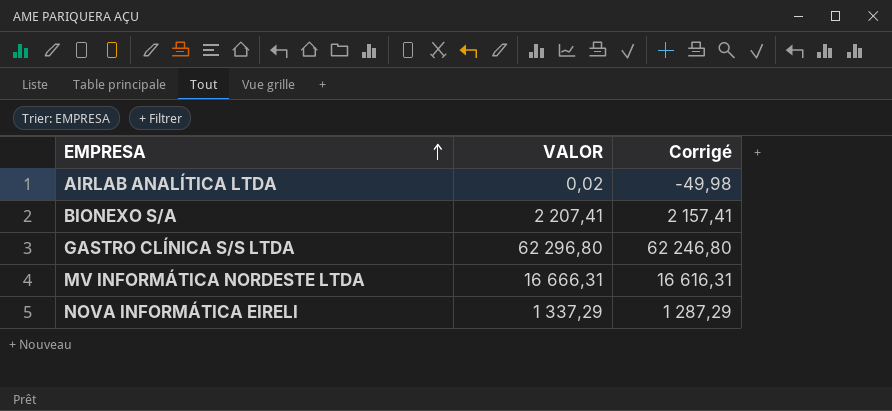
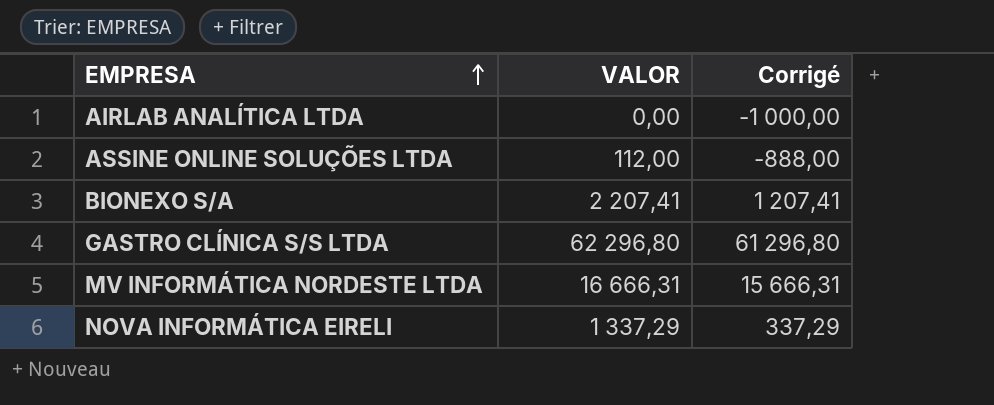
column Corrigé | formula: [VALOR] - 50 -> [VALOR] - 1000
AIRLAB ANALÍTICA LTDA | VALOR: 0,02 -> 0,00
row ASSINE ONLINE SOLUÇÕES LTDA: none -> 112,00 | -888,00

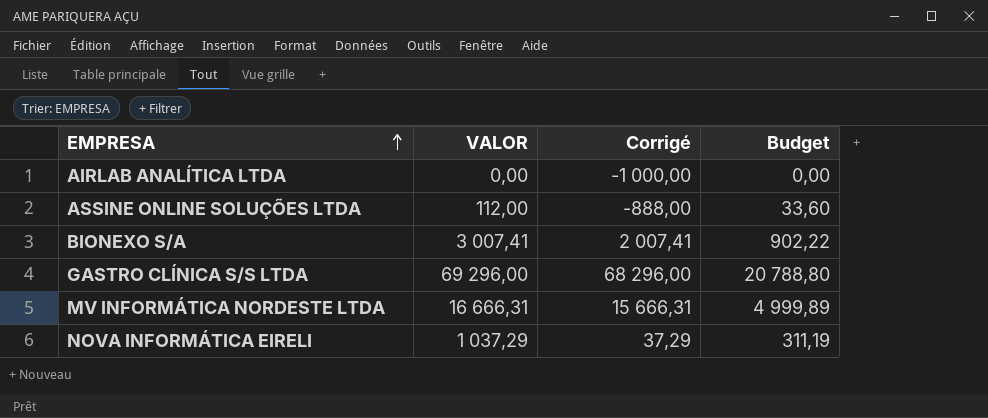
column Budget | formula: none -> [VALOR] * 0,3
BIONEXO S/A | VALOR: 2 207,41 -> 3 007,41
BIONEXO S/A | Corrigé: 1 207,41 -> 2 007,41
GASTRO CLÍNICA S/S LTDA | VALOR: 62 296,80 -> 69 296,00
GASTRO CLÍNICA S/S LTDA | Corrigé: 61 296,80 -> 68 296,00
NOVA INFORMÁTICA EIRELI | VALOR: 1 337,29 -> 1 037,29
NOVA INFORMÁTICA EIRELI | Corrigé: 337,29 -> 37,29

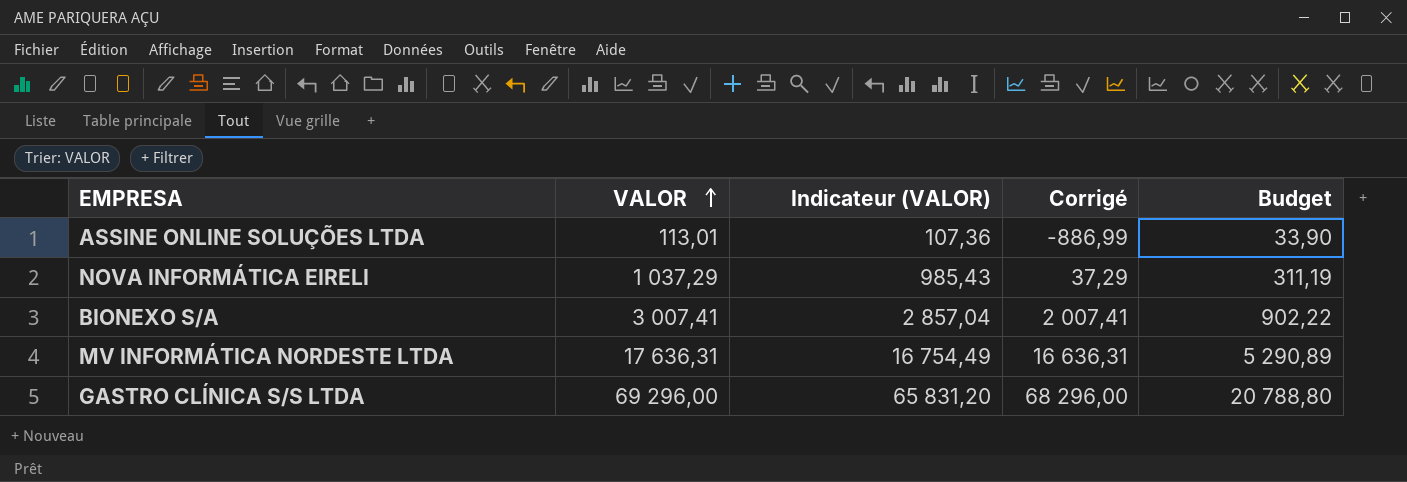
row order: EMPRESA ascending -> VALOR ascending
column Indicateur (VALOR) | formula: none -> [VALOR] * 0,95
row AIRLAB ANALÍTICA LTDA: 0,00 | -1 000,00 | 0,00 -> none
ASSINE ONLINE SOLUÇÕES LTDA | VALOR: 112,00 -> 113,01
ASSINE ONLINE SOLUÇÕES LTDA | Corrigé: -888,00 -> -886,99
ASSINE ONLINE SOLUÇÕES LTDA | Budget: 33,60 -> 33,90
MV INFORMÁTICA NORDESTE LTDA | VALOR: 16 666,31 -> 17 636,31
MV INFORMÁTICA NORDESTE LTDA | Corrigé: 15 666,31 -> 16 636,31
MV INFORMÁTICA NORDESTE LTDA | Budget: 4 999,89 -> 5 290,89

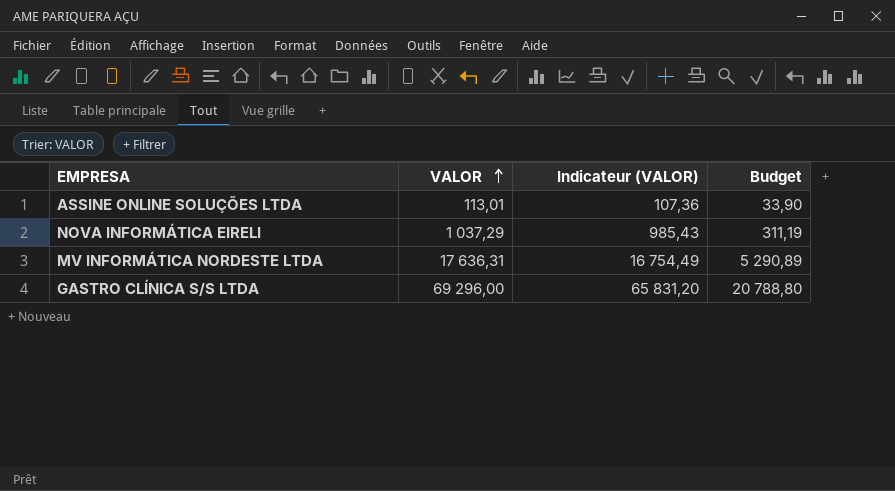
column Corrigé | formula: [VALOR] - 1000 -> none
row BIONEXO S/A: 3 007,41 | 2 857,04 | 2 007,41 | 902,22 -> none

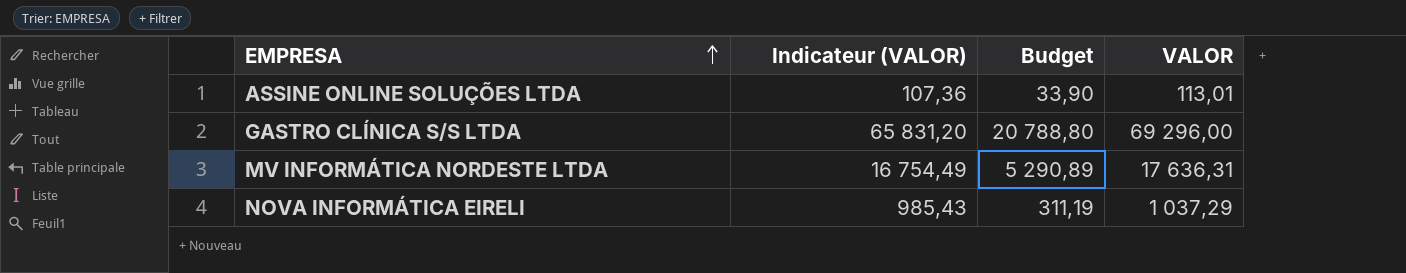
row order: VALOR ascending -> EMPRESA ascending
column VALOR | position: 2 -> 4

